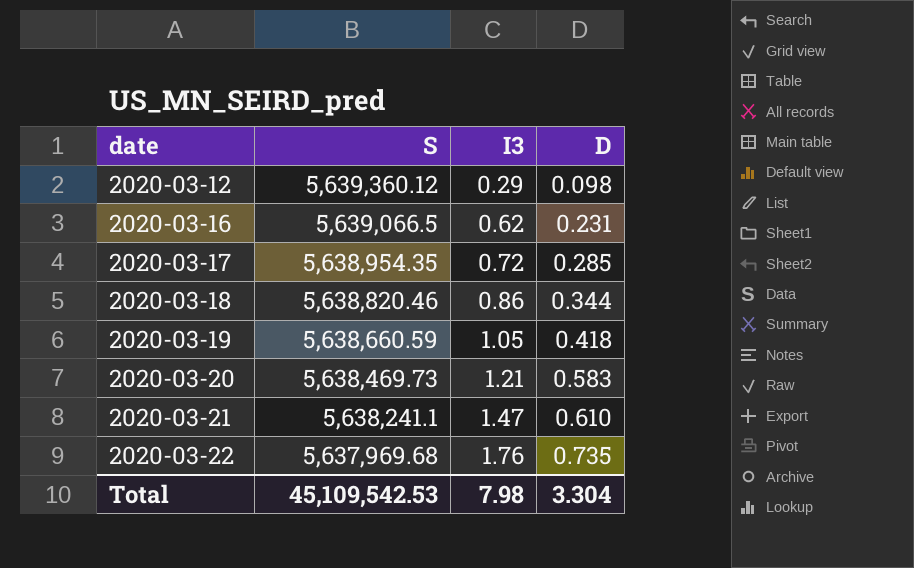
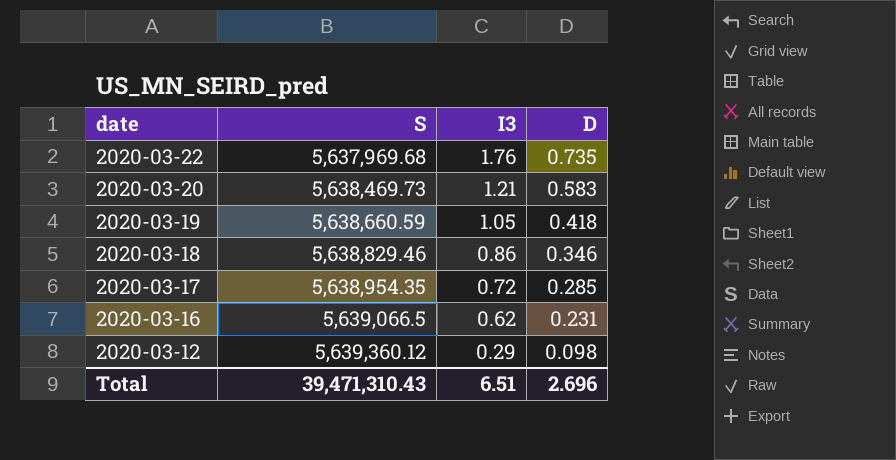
row order: date ascending -> date descending
row 2020-03-21: 5,638,241.1 | 1.47 | 0.610 -> none
2020-03-18 | S: 5,638,820.46 -> 5,638,829.46
2020-03-18 | D: 0.344 -> 0.346
Total | S: 45,109,542.53 -> 39,471,310.43
Total | I3: 7.98 -> 6.51
Total | D: 3.304 -> 2.696

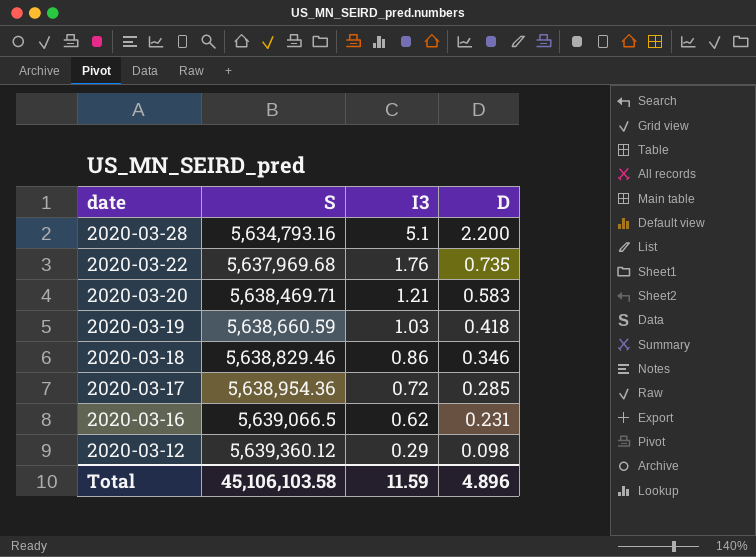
row 2020-03-28: none -> 5,634,793.16 | 5.1 | 2.200
2020-03-20 | S: 5,638,469.73 -> 5,638,469.71
2020-03-19 | I3: 1.05 -> 1.03
2020-03-17 | S: 5,638,954.35 -> 5,638,954.36
Total | S: 39,471,310.43 -> 45,106,103.58
Total | I3: 6.51 -> 11.59
Total | D: 2.696 -> 4.896

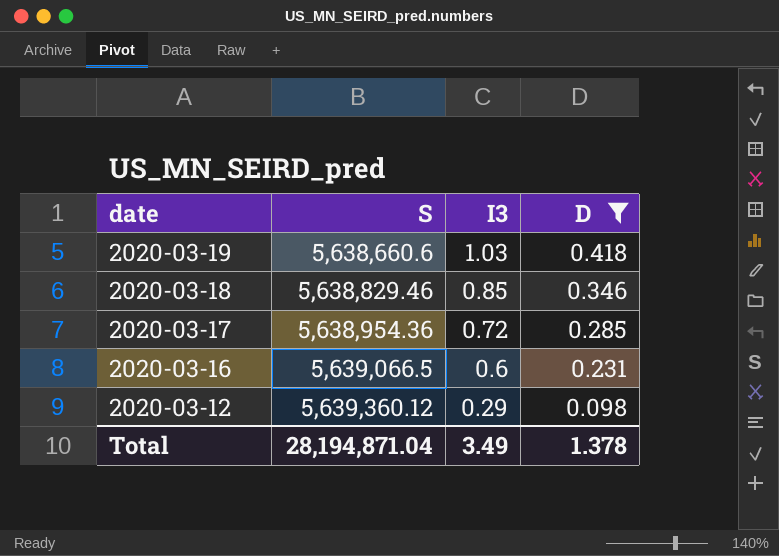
filter: none -> D <= 0.418
2020-03-19 | S: 5,638,660.59 -> 5,638,660.6
2020-03-18 | I3: 0.86 -> 0.85
2020-03-16 | I3: 0.62 -> 0.6
Total | S: 45,106,103.58 -> 28,194,871.04
Total | I3: 11.59 -> 3.49
Total | D: 4.896 -> 1.378

